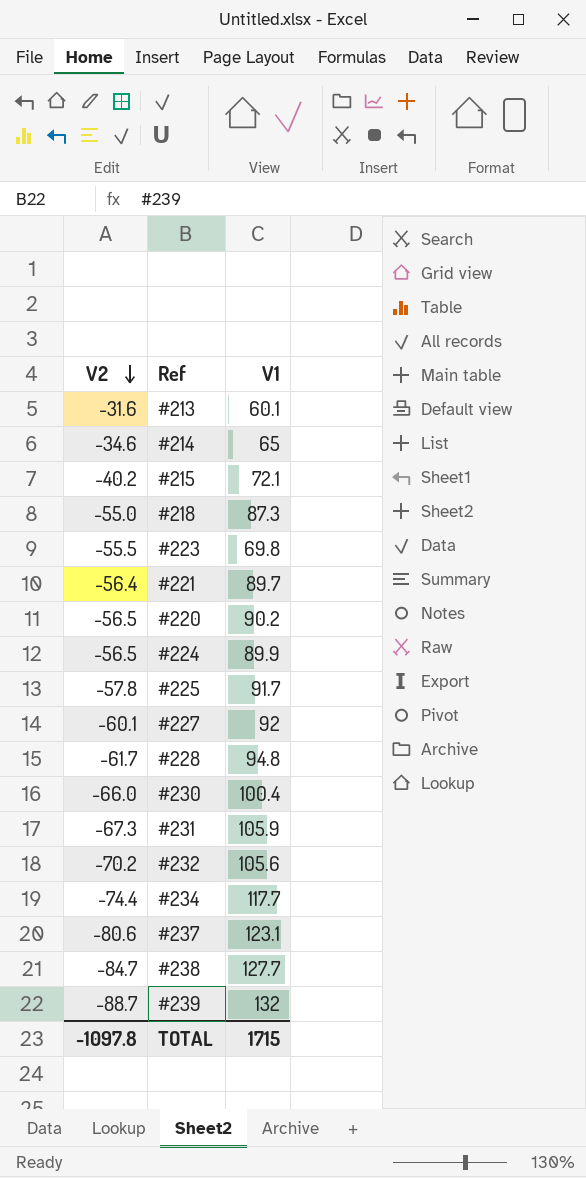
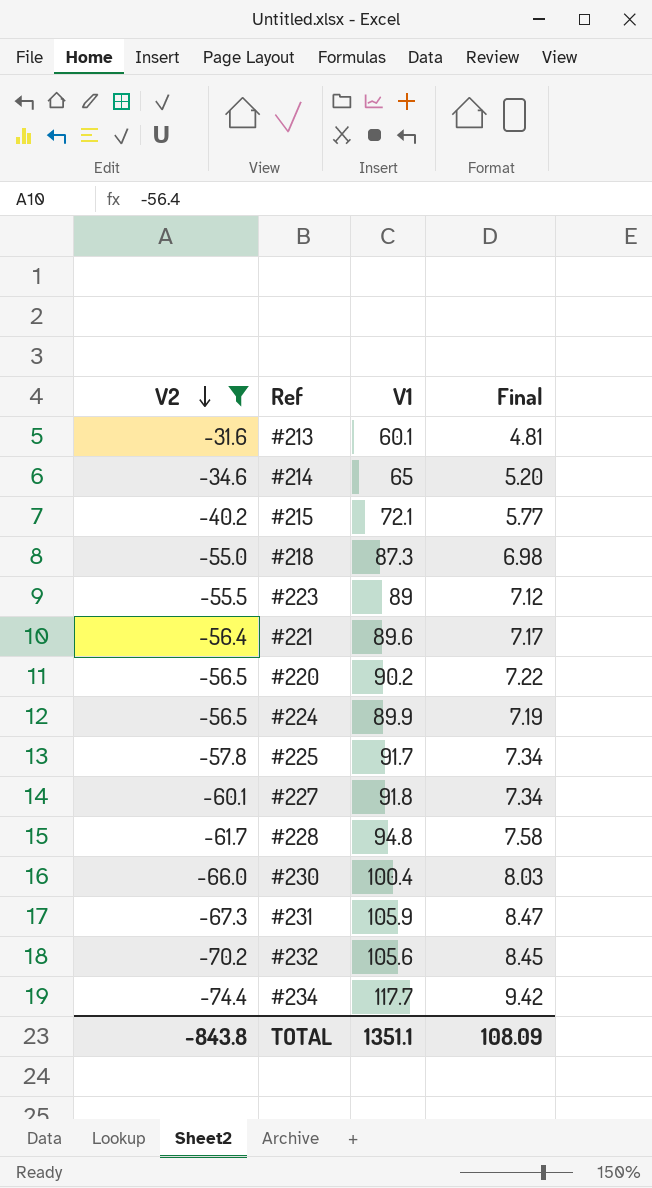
filter: none -> V2 >= -74.4
column Final | formula: none -> [V1] * 0.08
#223 | V1: 69.8 -> 89
#221 | V1: 89.7 -> 89.6
#227 | V1: 92 -> 91.8
TOTAL | V2: -1097.8 -> -843.8
TOTAL | V1: 1715 -> 1351.1

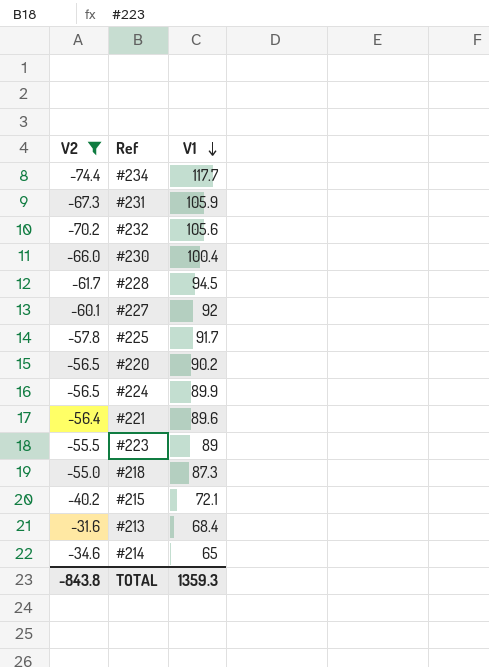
row order: V2 descending -> V1 descending
column Final | formula: [V1] * 0.08 -> none
#228 | V1: 94.8 -> 94.5
#227 | V1: 91.8 -> 92
#213 | V1: 60.1 -> 68.4
TOTAL | V1: 1351.1 -> 1359.3

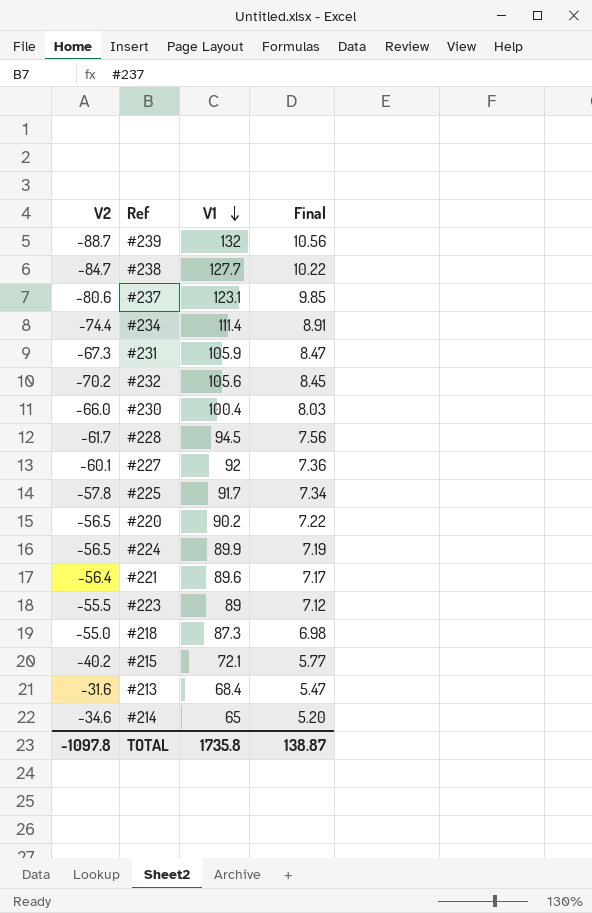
filter: V2 >= -74.4 -> none
column Final | formula: none -> [V1] * 0.08
#234 | V1: 117.7 -> 111.4
TOTAL | V2: -843.8 -> -1097.8
TOTAL | V1: 1359.3 -> 1735.8

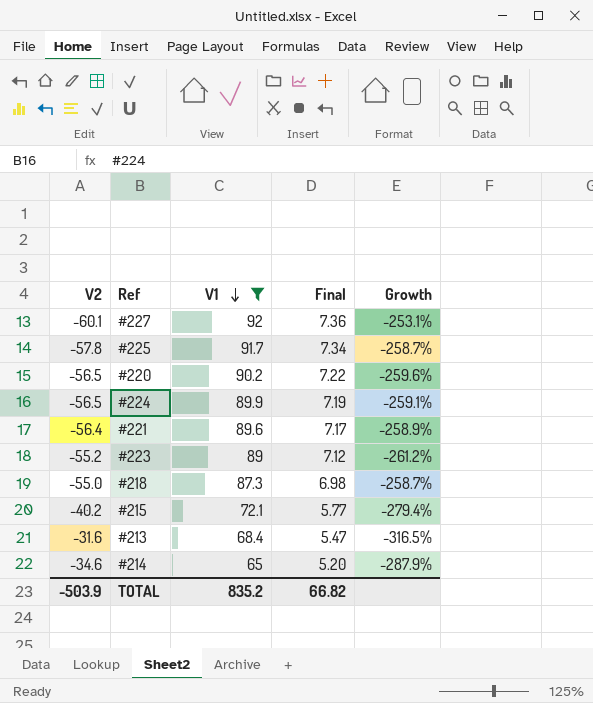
filter: none -> V1 <= 92
column Growth | formula: none -> ([V1] - [V2]) / [V2]
#223 | V2: -55.5 -> -55.2
TOTAL | V2: -1097.8 -> -503.9
TOTAL | V1: 1735.8 -> 835.2
TOTAL | Final: 138.87 -> 66.82

